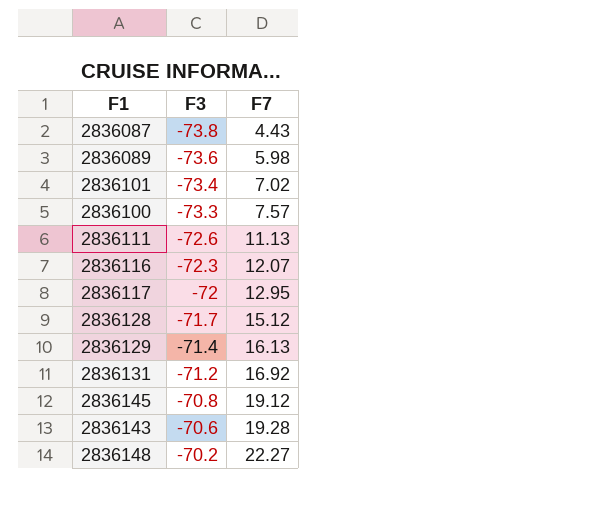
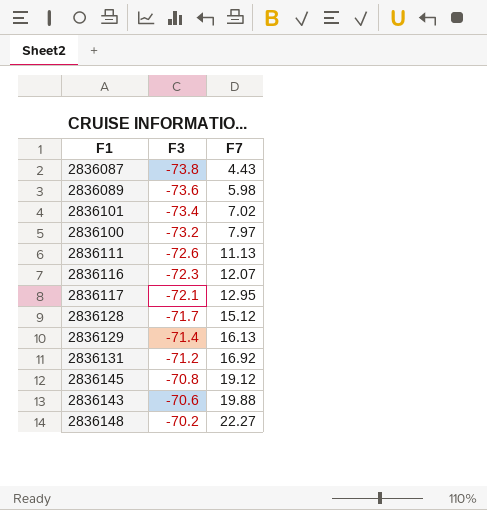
2836100 | F3: -73.3 -> -73.2
2836100 | F7: 7.57 -> 7.97
2836117 | F3: -72 -> -72.1
2836143 | F7: 19.28 -> 19.88

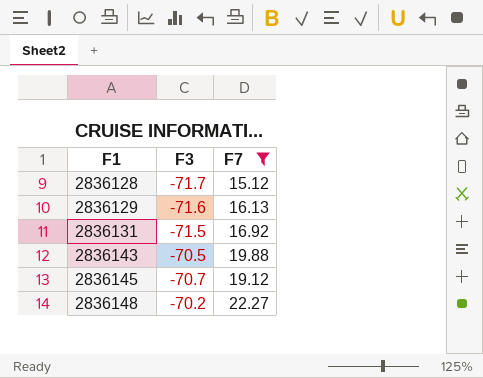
filter: none -> F7 >= 15.12
row order: F3 ascending -> F1 ascending
2836129 | F3: -71.4 -> -71.6
2836131 | F3: -71.2 -> -71.5
2836143 | F3: -70.6 -> -70.5
2836145 | F3: -70.8 -> -70.7

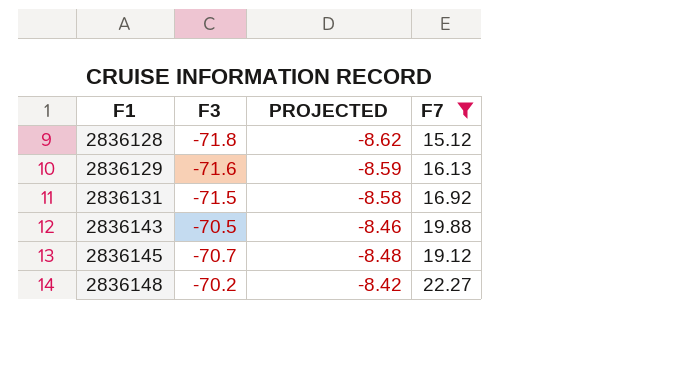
column PROJECTED | formula: none -> [F3] * 0.12
2836128 | F3: -71.7 -> -71.8

